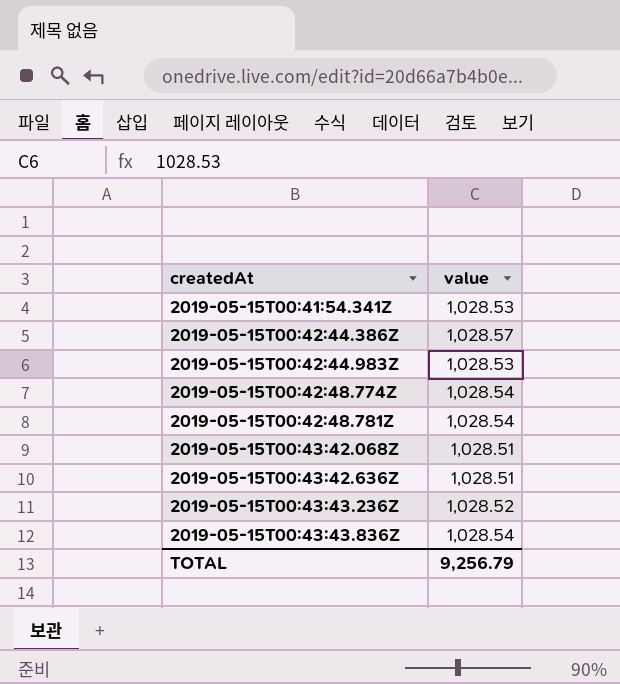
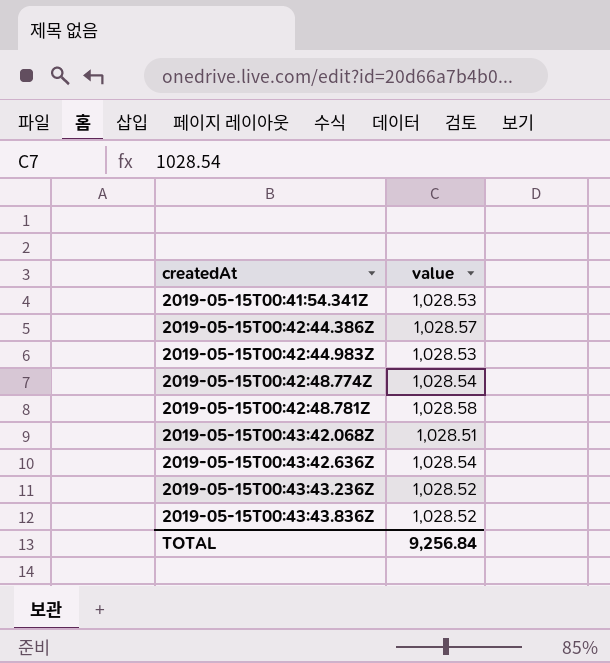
2019-05-15T00:42:48.781Z | value: 1,028.54 -> 1,028.58
2019-05-15T00:43:42.636Z | value: 1,028.51 -> 1,028.54
2019-05-15T00:43:43.836Z | value: 1,028.54 -> 1,028.52
TOTAL | value: 9,256.79 -> 9,256.84

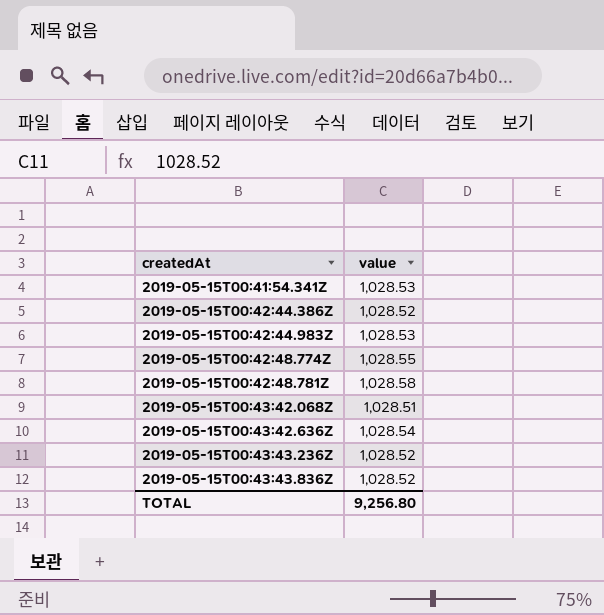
2019-05-15T00:42:44.386Z | value: 1,028.57 -> 1,028.52
2019-05-15T00:42:48.774Z | value: 1,028.54 -> 1,028.55
TOTAL | value: 9,256.84 -> 9,256.80

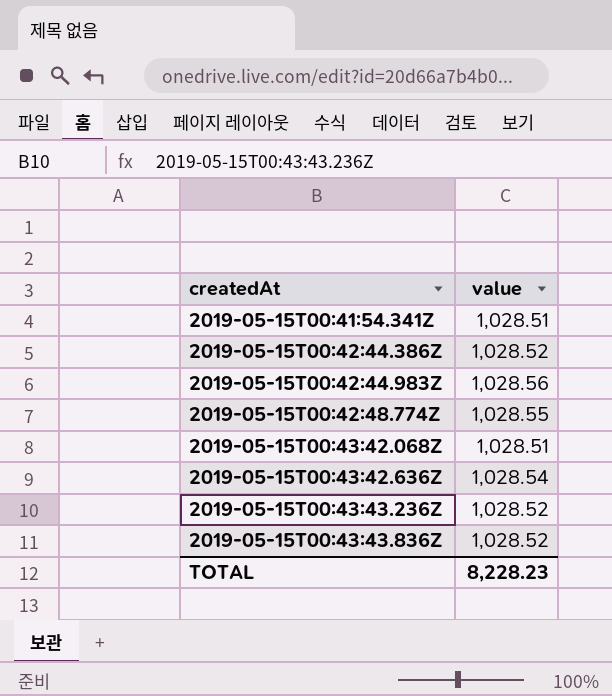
row 2019-05-15T00:42:48.781Z: 1,028.58 -> none
2019-05-15T00:41:54.341Z | value: 1,028.53 -> 1,028.51
2019-05-15T00:42:44.983Z | value: 1,028.53 -> 1,028.56
TOTAL | value: 9,256.80 -> 8,228.23

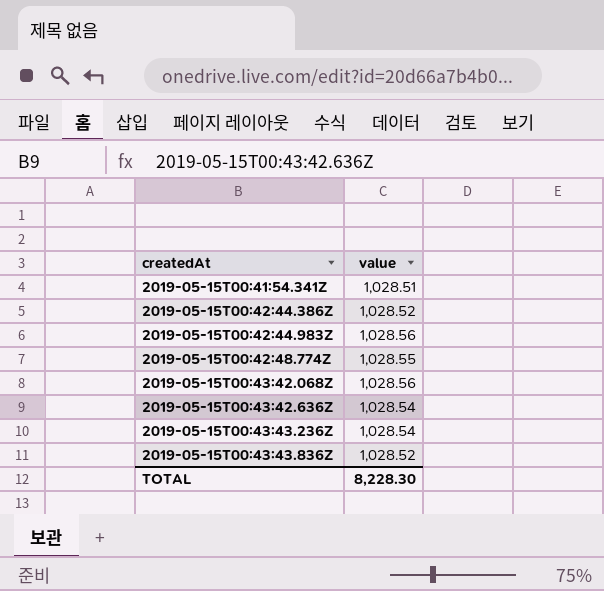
2019-05-15T00:43:42.068Z | value: 1,028.51 -> 1,028.56
2019-05-15T00:43:43.236Z | value: 1,028.52 -> 1,028.54
TOTAL | value: 8,228.23 -> 8,228.30

